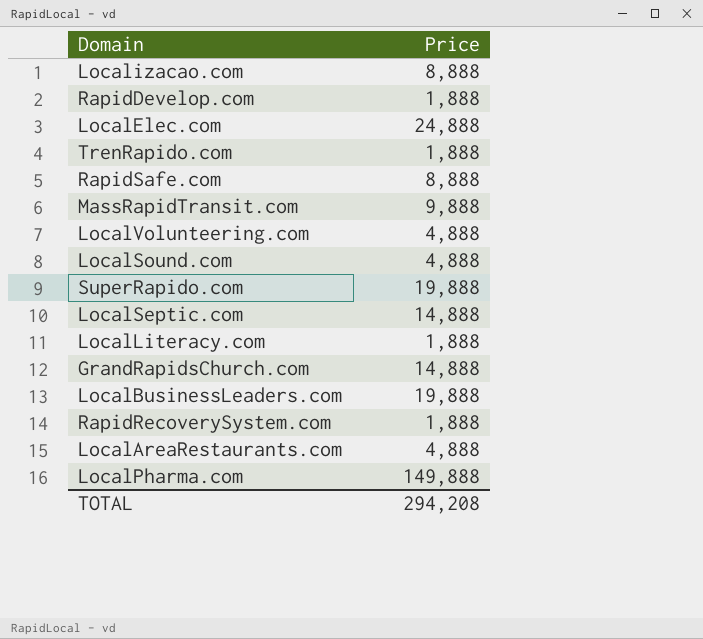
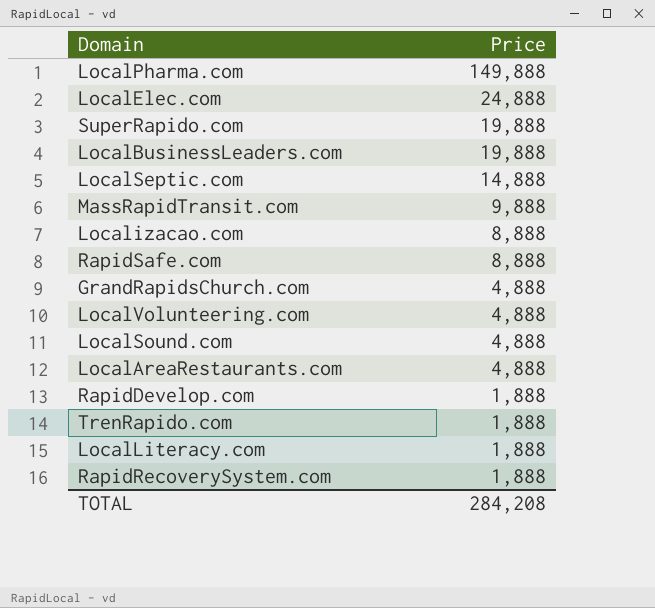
row order: none -> Price descending
GrandRapidsChurch.com | Price: 14,888 -> 4,888
TOTAL | Price: 294,208 -> 284,208

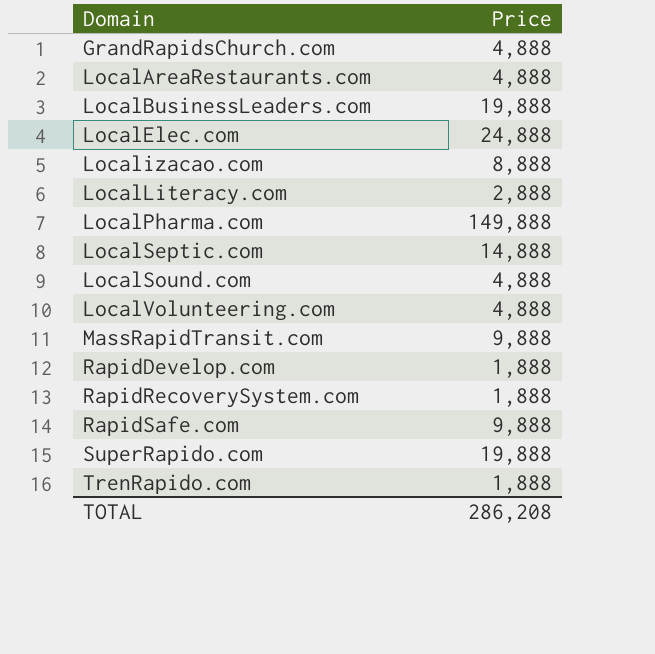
row order: Price descending -> Domain ascending
LocalLiteracy.com | Price: 1,888 -> 2,888
RapidSafe.com | Price: 8,888 -> 9,888
TOTAL | Price: 284,208 -> 286,208

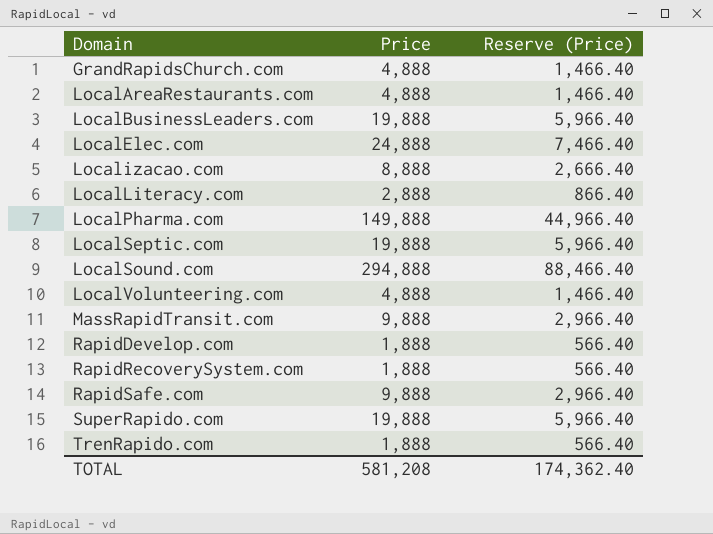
column Reserve (Price) | formula: none -> [Price] * 0.3
LocalSeptic.com | Price: 14,888 -> 19,888
LocalSound.com | Price: 4,888 -> 294,888
TOTAL | Price: 286,208 -> 581,208

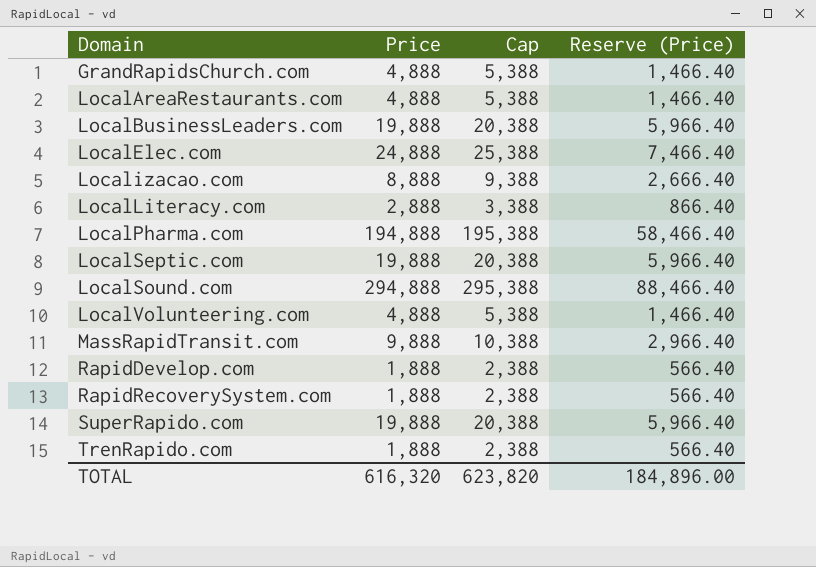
column Cap | formula: none -> [Price] + 500
row RapidSafe.com: 9,888 | 2,966.40 -> none
LocalPharma.com | Price: 149,888 -> 194,888
LocalPharma.com | Reserve (Price): 44,966.40 -> 58,466.40
TOTAL | Price: 581,208 -> 616,320
TOTAL | Reserve (Price): 174,362.40 -> 184,896.00

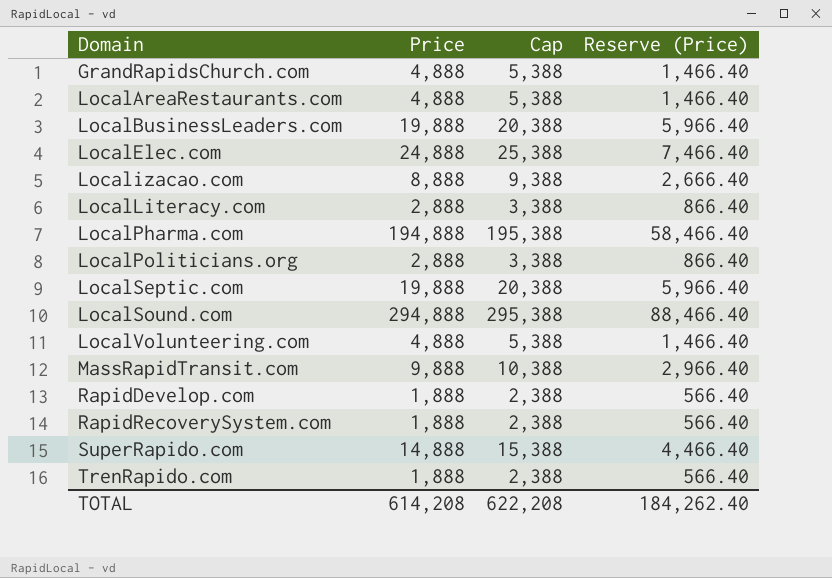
row LocalPoliticians.org: none -> 2,888 | 3,388 | 866.40
SuperRapido.com | Price: 19,888 -> 14,888
SuperRapido.com | Cap: 20,388 -> 15,388
SuperRapido.com | Reserve (Price): 5,966.40 -> 4,466.40
TOTAL | Price: 616,320 -> 614,208
TOTAL | Cap: 623,820 -> 622,208
TOTAL | Reserve (Price): 184,896.00 -> 184,262.40

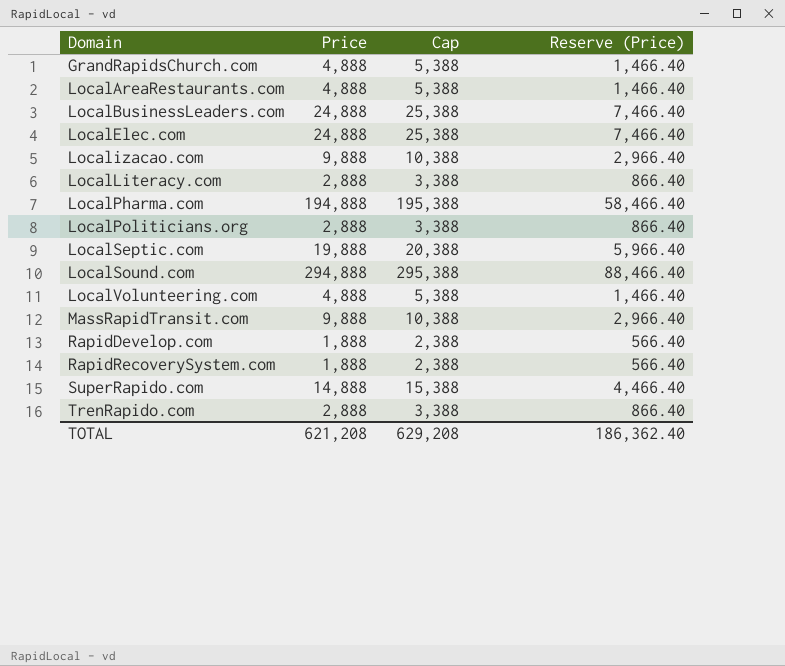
LocalBusinessLeaders.com | Price: 19,888 -> 24,888
LocalBusinessLeaders.com | Cap: 20,388 -> 25,388
LocalBusinessLeaders.com | Reserve (Price): 5,966.40 -> 7,466.40
Localizacao.com | Price: 8,888 -> 9,888
Localizacao.com | Cap: 9,388 -> 10,388
Localizacao.com | Reserve (Price): 2,666.40 -> 2,966.40
TrenRapido.com | Price: 1,888 -> 2,888
TrenRapido.com | Cap: 2,388 -> 3,388
TrenRapido.com | Reserve (Price): 566.40 -> 866.40
TOTAL | Price: 614,208 -> 621,208
TOTAL | Cap: 622,208 -> 629,208
TOTAL | Reserve (Price): 184,262.40 -> 186,362.40

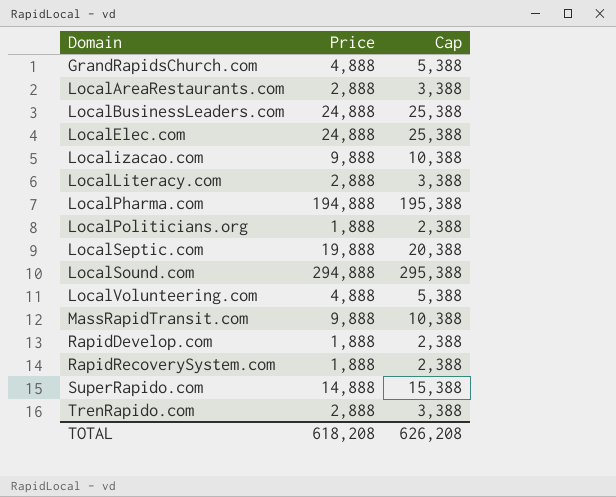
column Reserve (Price) | formula: [Price] * 0.3 -> none
LocalAreaRestaurants.com | Price: 4,888 -> 2,888
LocalAreaRestaurants.com | Cap: 5,388 -> 3,388
LocalPoliticians.org | Price: 2,888 -> 1,888
LocalPoliticians.org | Cap: 3,388 -> 2,388
TOTAL | Price: 621,208 -> 618,208
TOTAL | Cap: 629,208 -> 626,208

